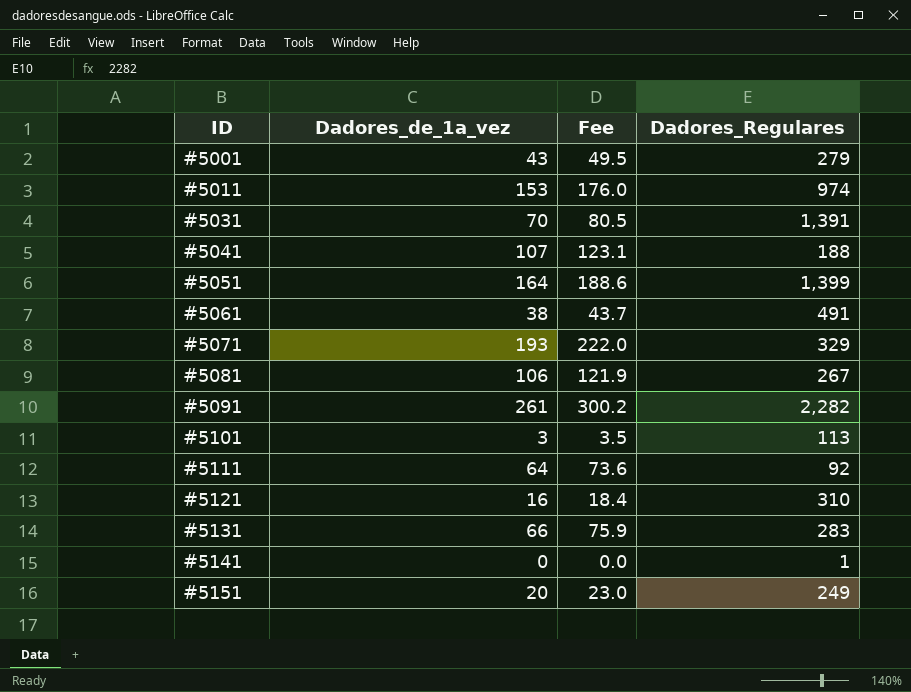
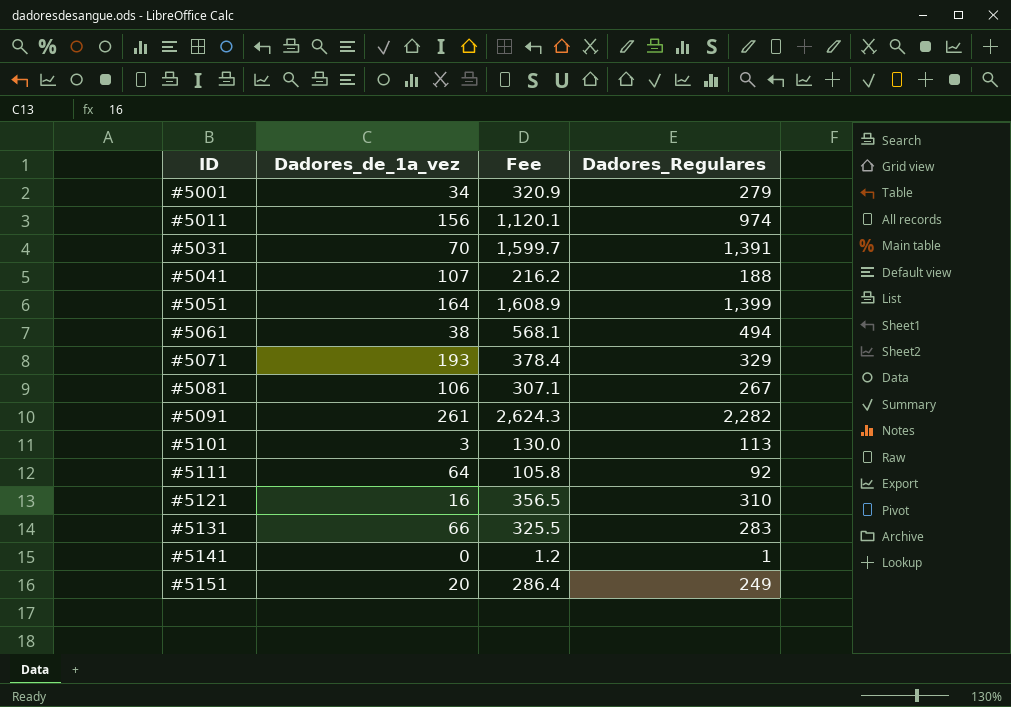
column Fee | formula: [Dadores_de_1a_vez] * 1.15 -> [Dadores_Regulares] * 1.15
#5001 | Dadores_de_1a_vez: 43 -> 34
#5011 | Dadores_de_1a_vez: 153 -> 156
#5061 | Dadores_Regulares: 491 -> 494

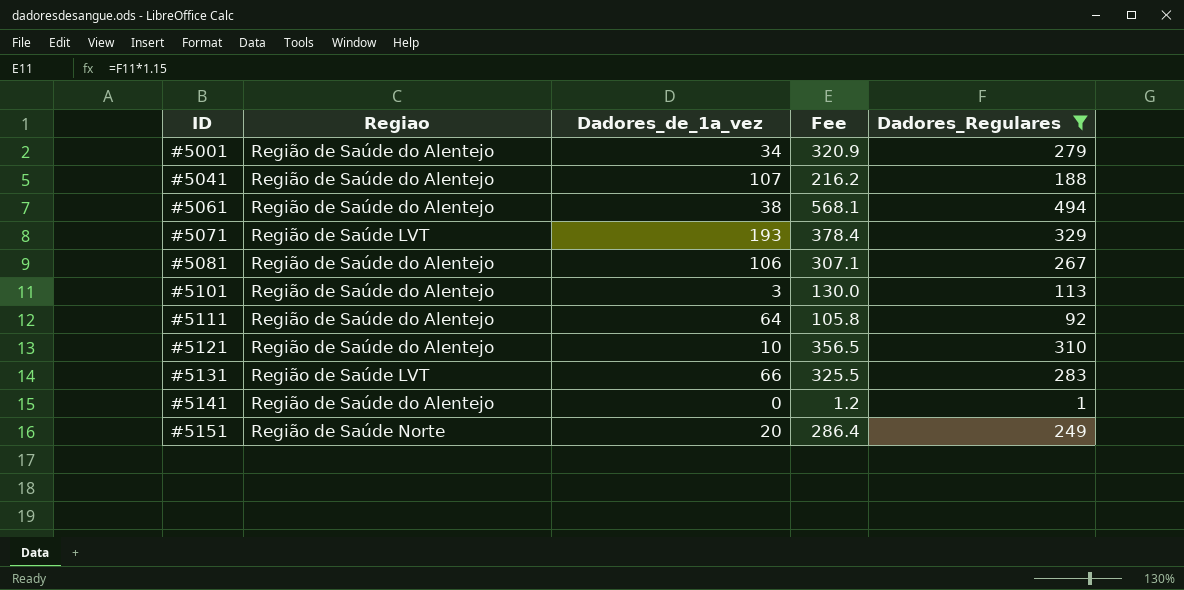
filter: none -> Dadores_Regulares <= 494
column Regiao | position: none -> 2
#5121 | Dadores_de_1a_vez: 16 -> 10

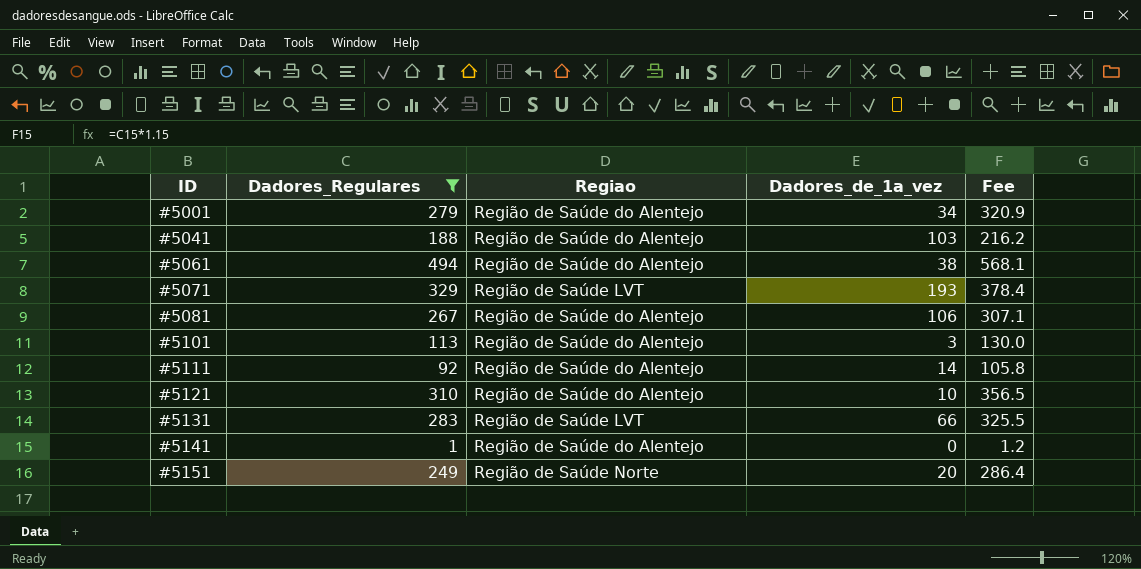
column Dadores_Regulares | position: 5 -> 2
#5041 | Dadores_de_1a_vez: 107 -> 103
#5111 | Dadores_de_1a_vez: 64 -> 14

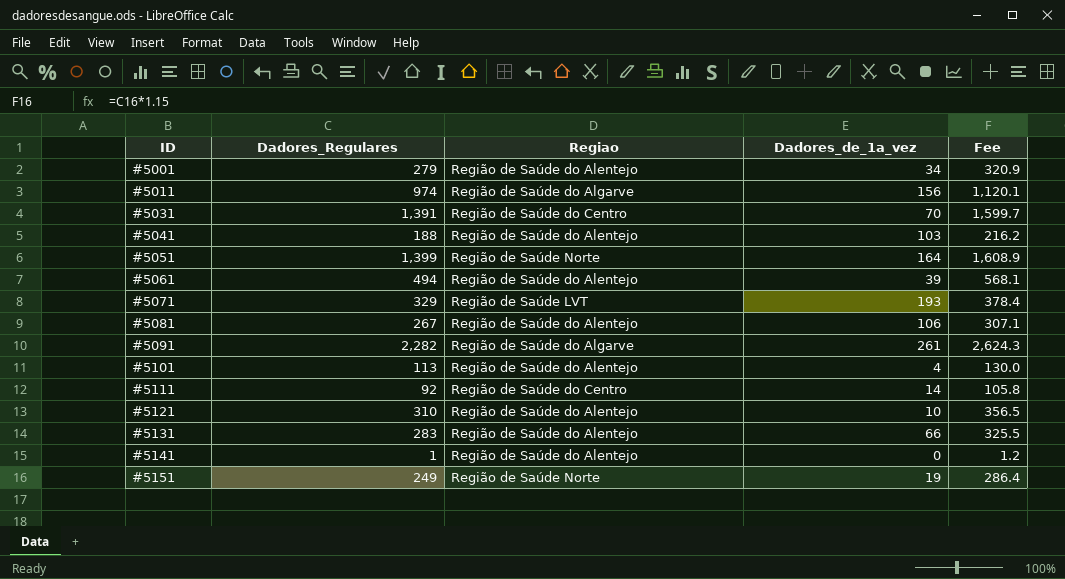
filter: Dadores_Regulares <= 494 -> none
#5061 | Dadores_de_1a_vez: 38 -> 39
#5101 | Dadores_de_1a_vez: 3 -> 4
#5111 | Regiao: Região de Saúde do Alentejo -> Região de Saúde do Centro
#5131 | Regiao: Região de Saúde LVT -> Região de Saúde do Alentejo
#5151 | Dadores_de_1a_vez: 20 -> 19

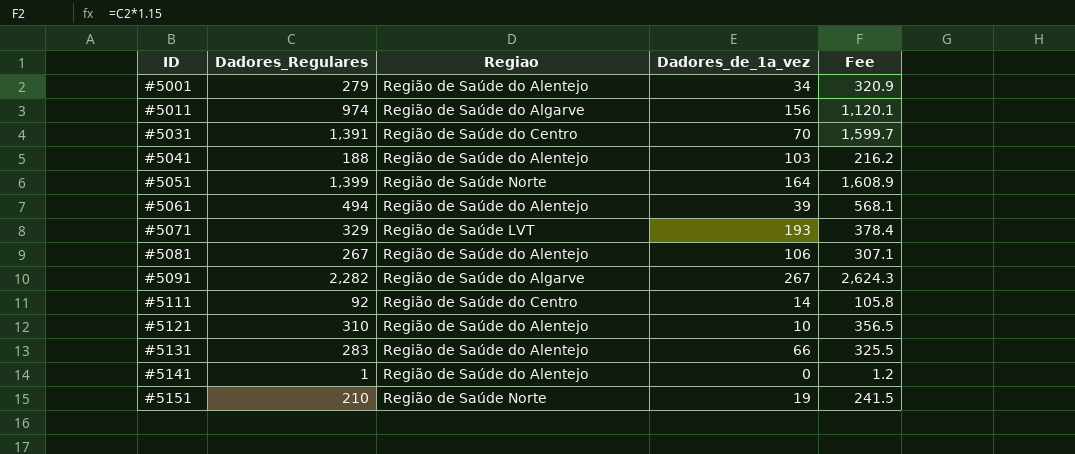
row #5101: 113 | Região de Saúde do Alentejo | 4 | 130.0 -> none
#5091 | Dadores_de_1a_vez: 261 -> 267
#5151 | Dadores_Regulares: 249 -> 210
#5151 | Fee: 286.4 -> 241.5

